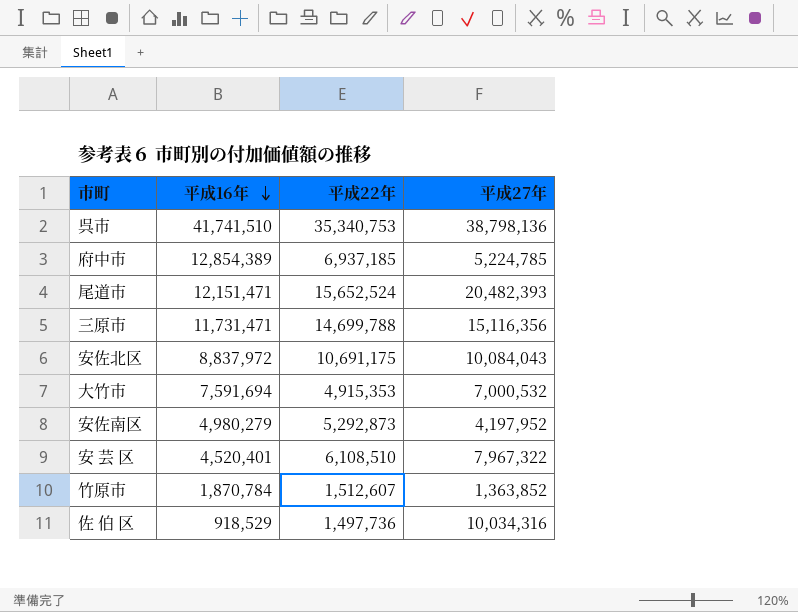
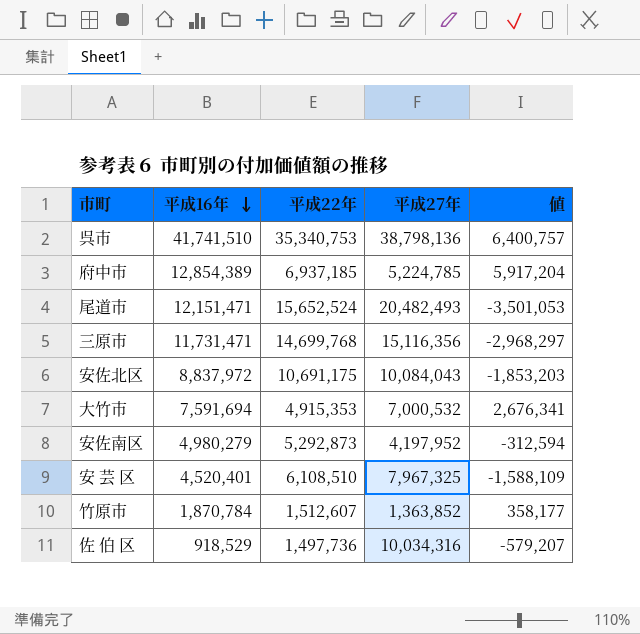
column 値 | formula: none -> [平成16年] - [平成22年]
尾道市 | 平成27年: 20,482,393 -> 20,482,493
三原市 | 平成22年: 14,699,788 -> 14,699,768
安 芸 区 | 平成27年: 7,967,322 -> 7,967,325

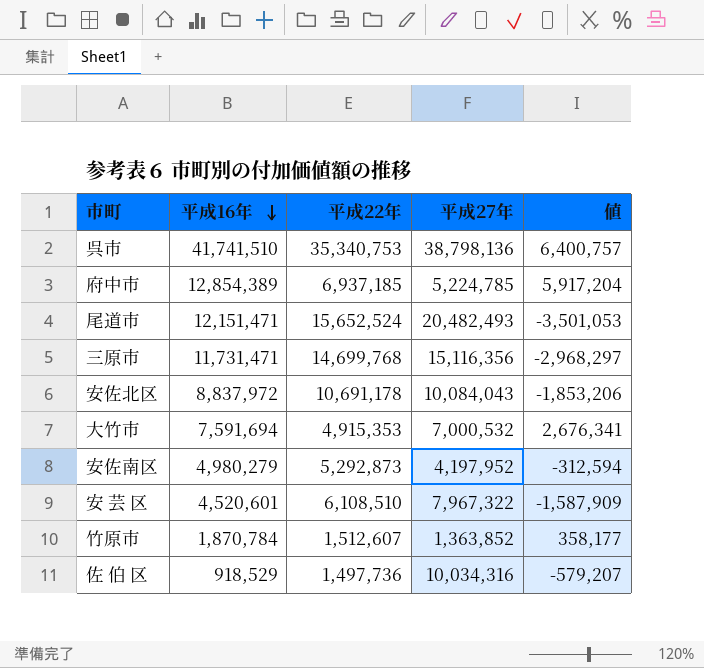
安佐北区 | 平成22年: 10,691,175 -> 10,691,178
安佐北区 | 値: -1,853,203 -> -1,853,206
安 芸 区 | 平成16年: 4,520,401 -> 4,520,601
安 芸 区 | 平成27年: 7,967,325 -> 7,967,322
安 芸 区 | 値: -1,588,109 -> -1,587,909

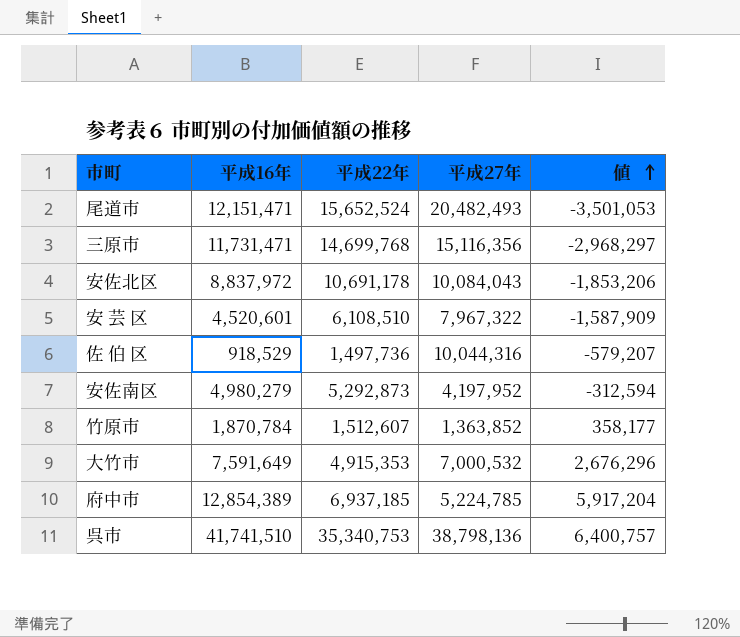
row order: 平成16年 descending -> 値 ascending
佐 伯 区 | 平成27年: 10,034,316 -> 10,044,316
大竹市 | 平成16年: 7,591,694 -> 7,591,649
大竹市 | 値: 2,676,341 -> 2,676,296

